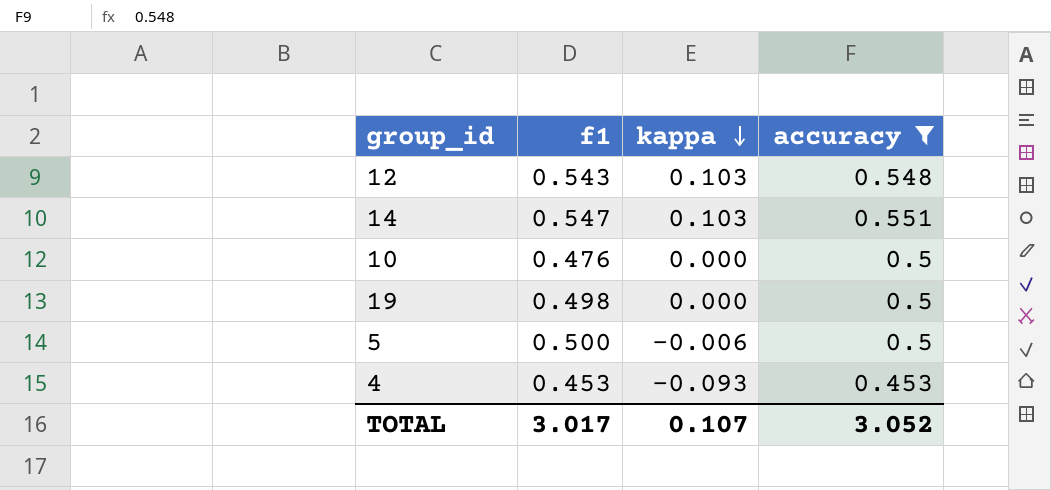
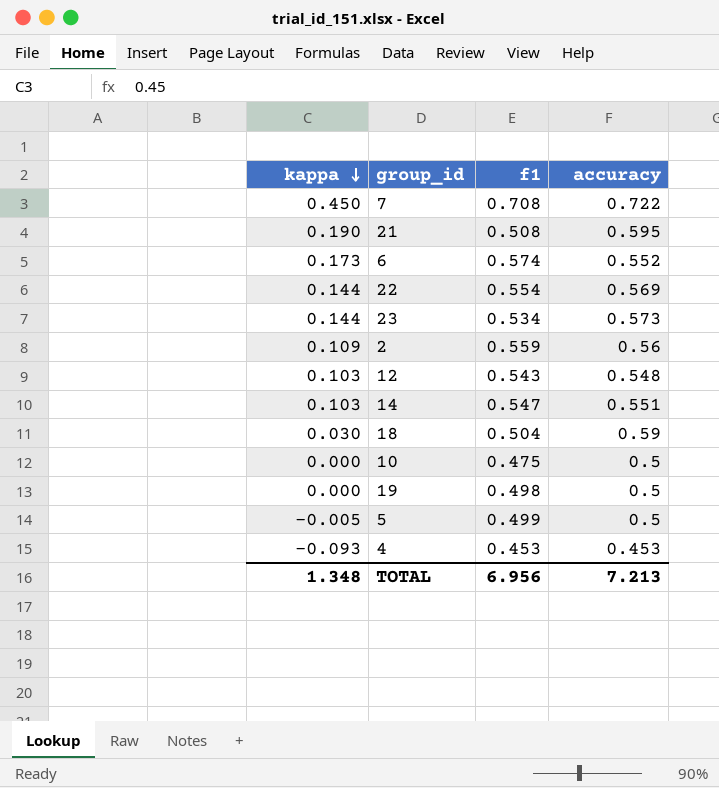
filter: accuracy <= 0.551 -> none
column kappa | position: 3 -> 1
10 | f1: 0.476 -> 0.475
5 | kappa: -0.006 -> -0.005
5 | f1: 0.500 -> 0.499
TOTAL | kappa: 0.107 -> 1.348
TOTAL | f1: 3.017 -> 6.956
TOTAL | accuracy: 3.052 -> 7.213

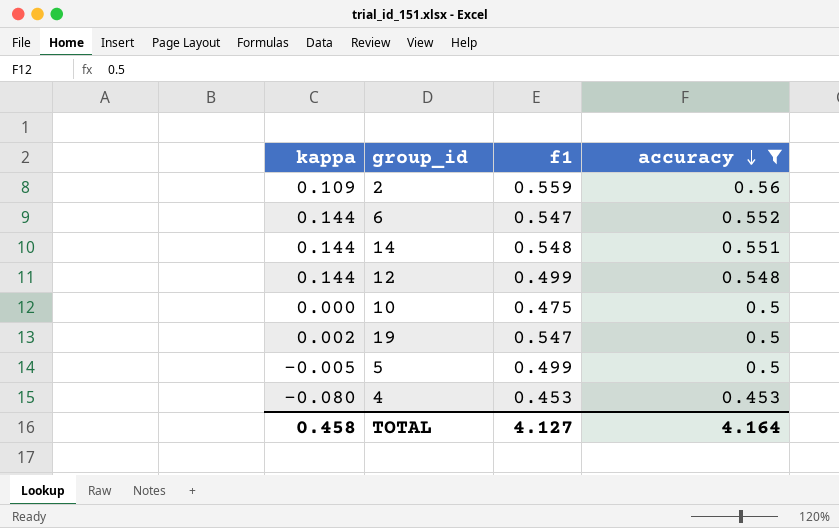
filter: none -> accuracy <= 0.56
row order: kappa descending -> accuracy descending
6 | kappa: 0.173 -> 0.144
6 | f1: 0.574 -> 0.547
14 | kappa: 0.103 -> 0.144
14 | f1: 0.547 -> 0.548
12 | kappa: 0.103 -> 0.144
12 | f1: 0.543 -> 0.499
19 | kappa: 0.000 -> 0.002
19 | f1: 0.498 -> 0.547
4 | kappa: -0.093 -> -0.080
TOTAL | kappa: 1.348 -> 0.458
TOTAL | f1: 6.956 -> 4.127
TOTAL | accuracy: 7.213 -> 4.164

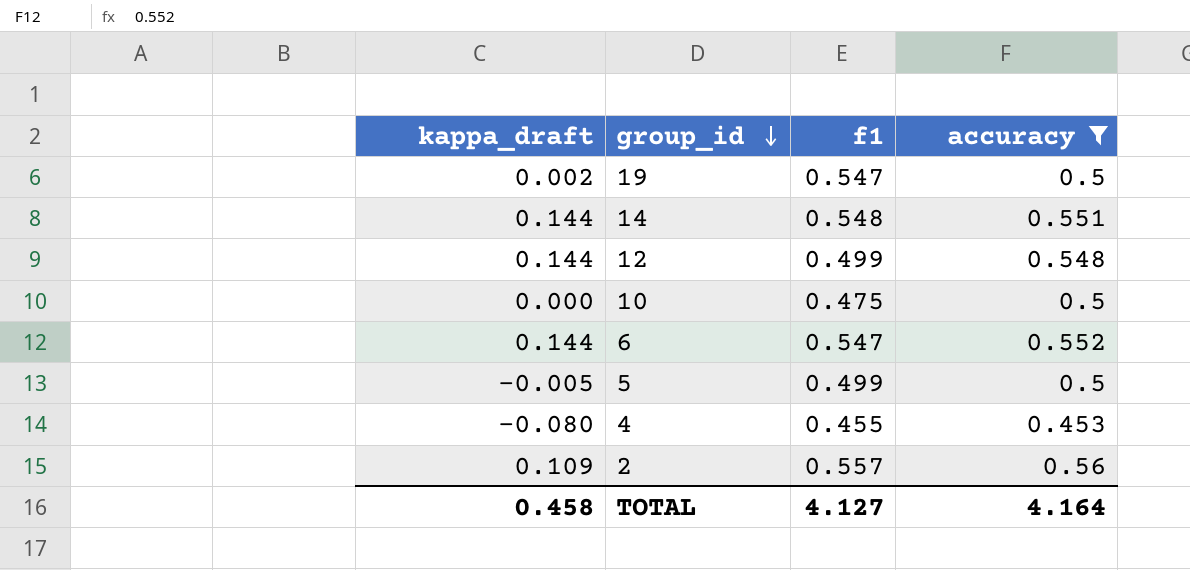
row order: accuracy descending -> group_id descending
column name: kappa -> kappa_draft
4 | f1: 0.453 -> 0.455
2 | f1: 0.559 -> 0.557

